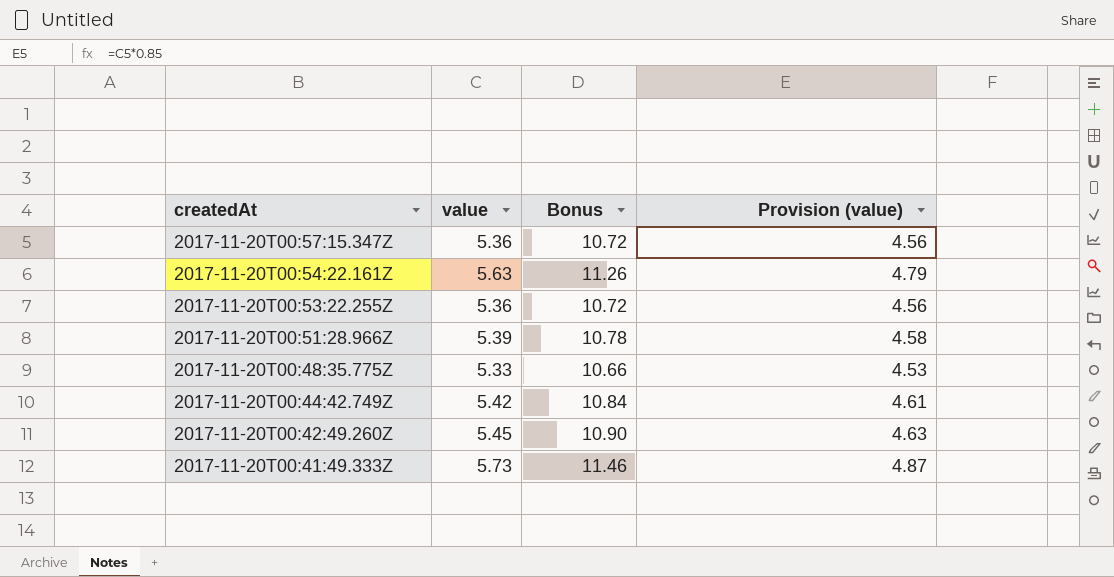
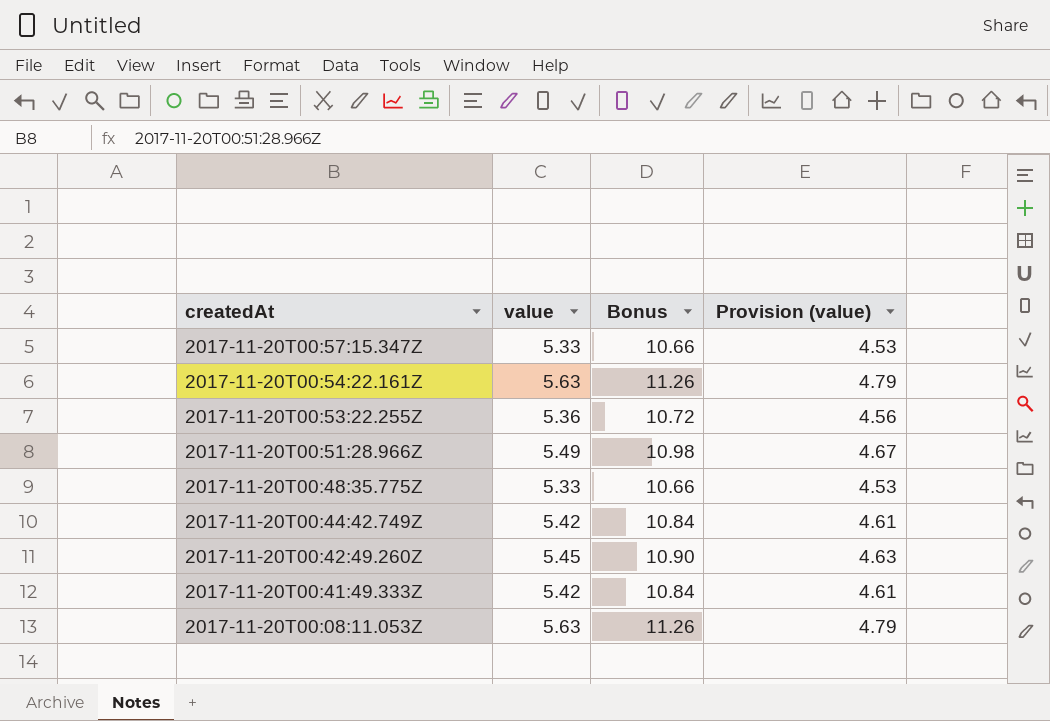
2017-11-20T00:57:15.347Z | value: 5.36 -> 5.33
2017-11-20T00:57:15.347Z | Bonus: 10.72 -> 10.66
2017-11-20T00:57:15.347Z | Provision (value): 4.56 -> 4.53
2017-11-20T00:51:28.966Z | value: 5.39 -> 5.49
2017-11-20T00:51:28.966Z | Bonus: 10.78 -> 10.98
2017-11-20T00:51:28.966Z | Provision (value): 4.58 -> 4.67
2017-11-20T00:41:49.333Z | value: 5.73 -> 5.42
2017-11-20T00:41:49.333Z | Bonus: 11.46 -> 10.84
2017-11-20T00:41:49.333Z | Provision (value): 4.87 -> 4.61
row 2017-11-20T00:08:11.053Z: none -> 5.63 | 11.26 | 4.79

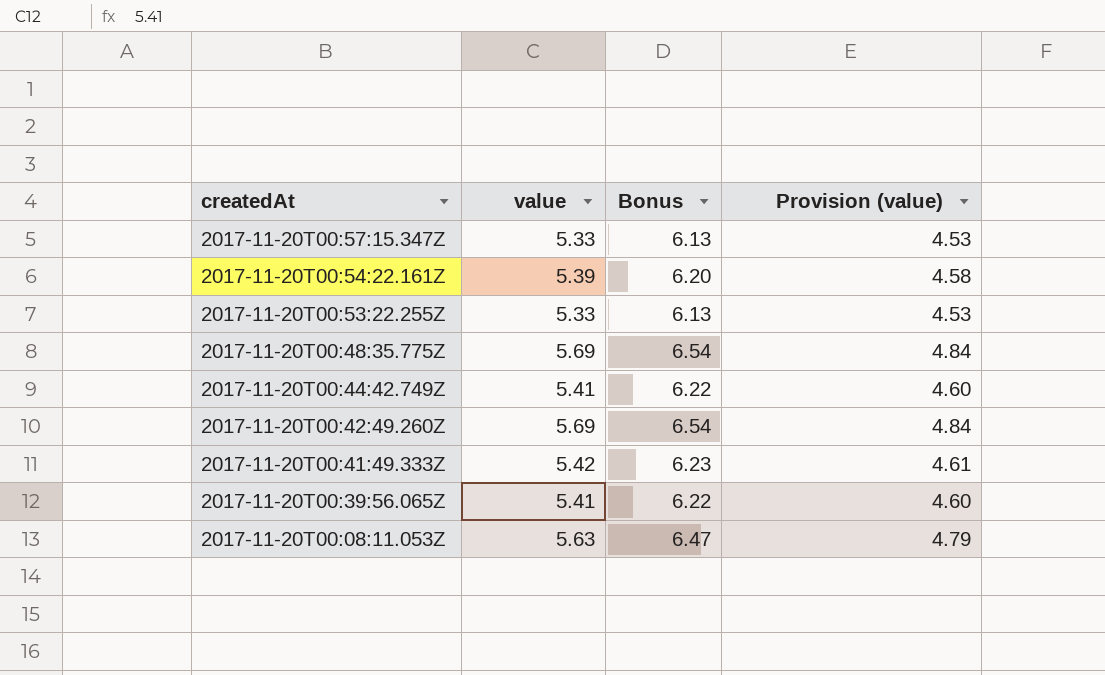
column Bonus | formula: [value] * 2 -> [value] * 1.15
row 2017-11-20T00:51:28.966Z: 5.49 | 10.98 | 4.67 -> none
2017-11-20T00:54:22.161Z | value: 5.63 -> 5.39
2017-11-20T00:54:22.161Z | Provision (value): 4.79 -> 4.58
2017-11-20T00:53:22.255Z | value: 5.36 -> 5.33
2017-11-20T00:53:22.255Z | Provision (value): 4.56 -> 4.53
2017-11-20T00:48:35.775Z | value: 5.33 -> 5.69
2017-11-20T00:48:35.775Z | Provision (value): 4.53 -> 4.84
2017-11-20T00:44:42.749Z | value: 5.42 -> 5.41
2017-11-20T00:44:42.749Z | Provision (value): 4.61 -> 4.60
2017-11-20T00:42:49.260Z | value: 5.45 -> 5.69
2017-11-20T00:42:49.260Z | Provision (value): 4.63 -> 4.84
row 2017-11-20T00:39:56.065Z: none -> 5.41 | 6.22 | 4.60

